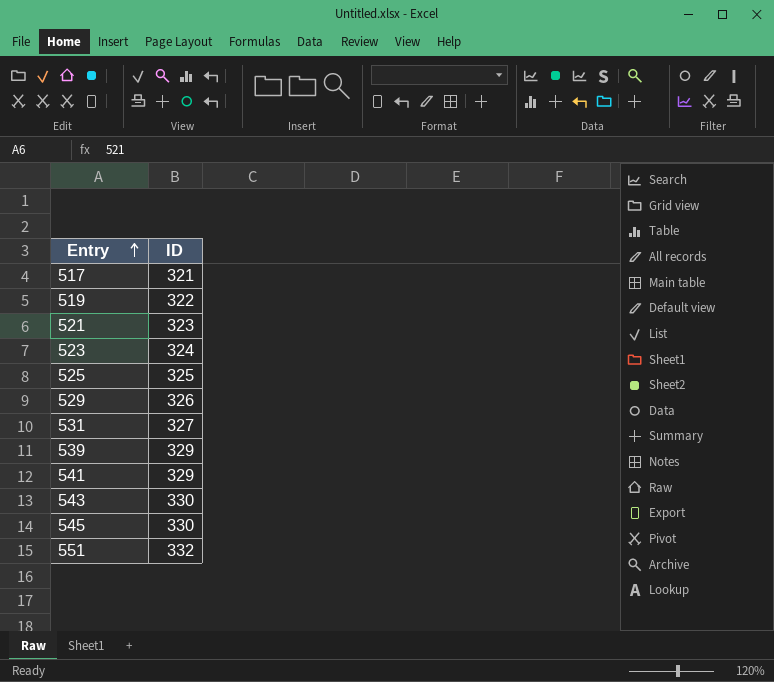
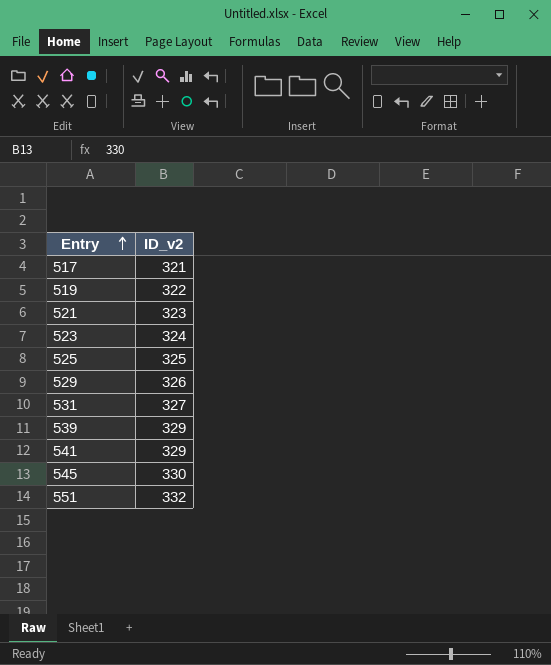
column name: ID -> ID_v2
row 543: 330 -> none

